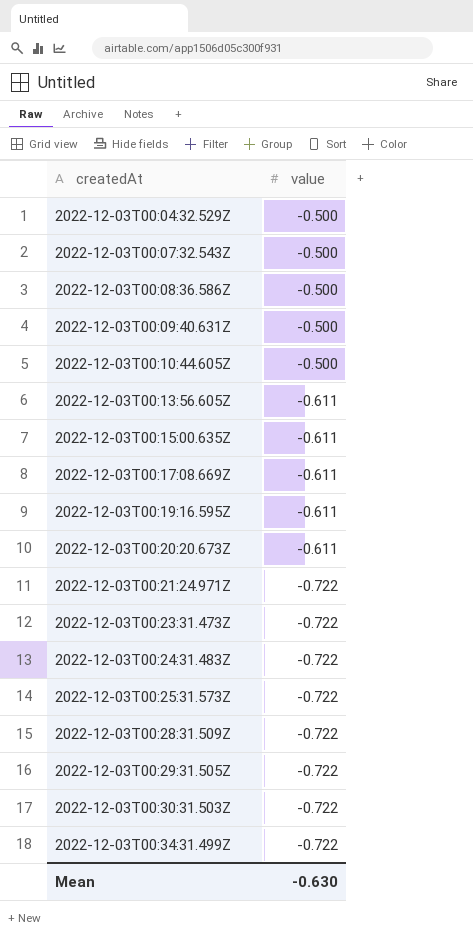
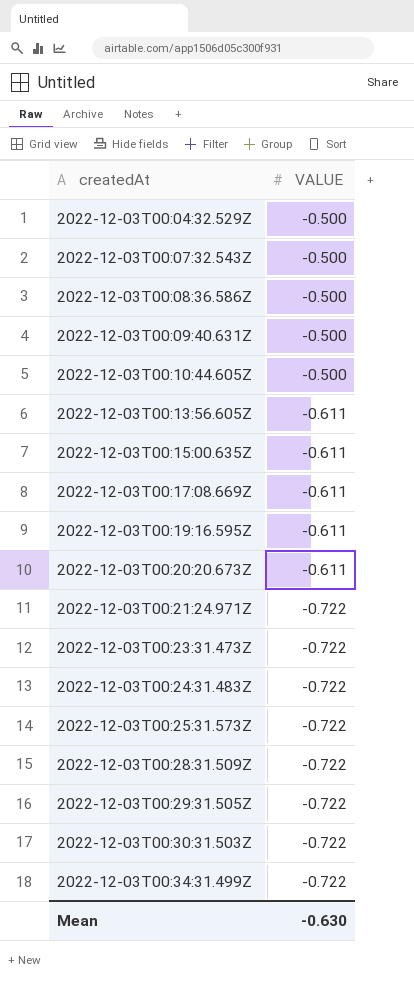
column name: value -> VALUE

